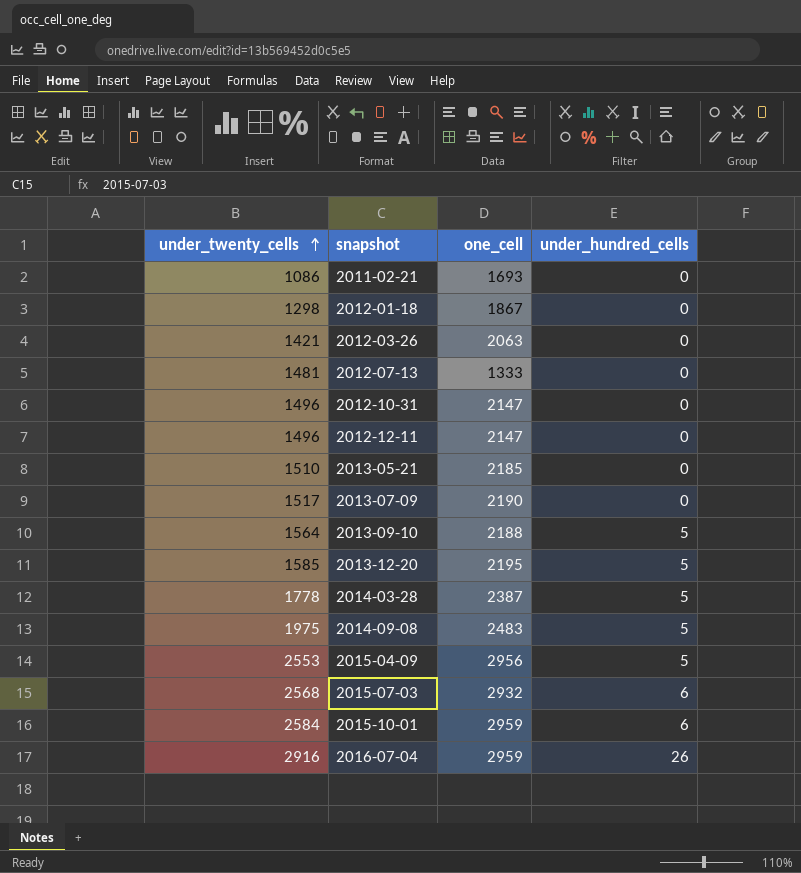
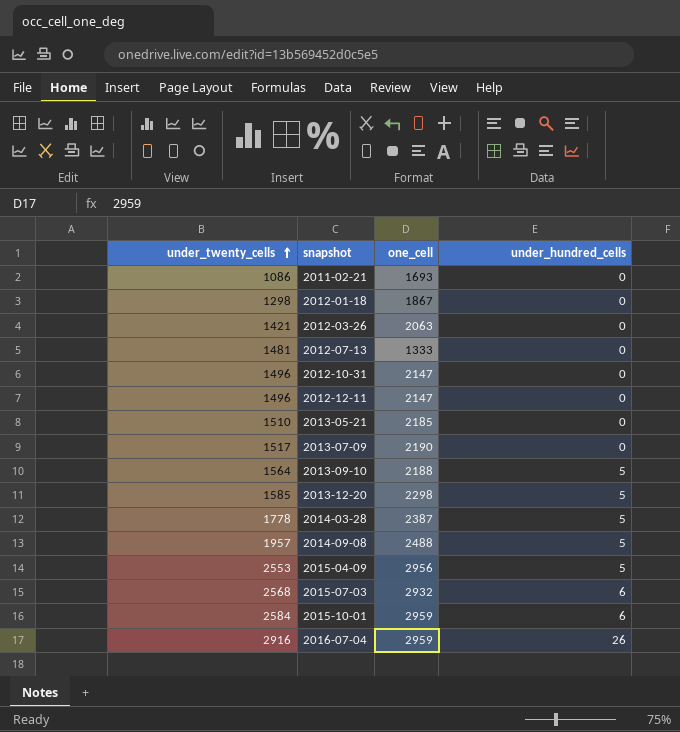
2013-12-20 | one_cell: 2195 -> 2298
2014-09-08 | under_twenty_cells: 1975 -> 1957
2014-09-08 | one_cell: 2483 -> 2488

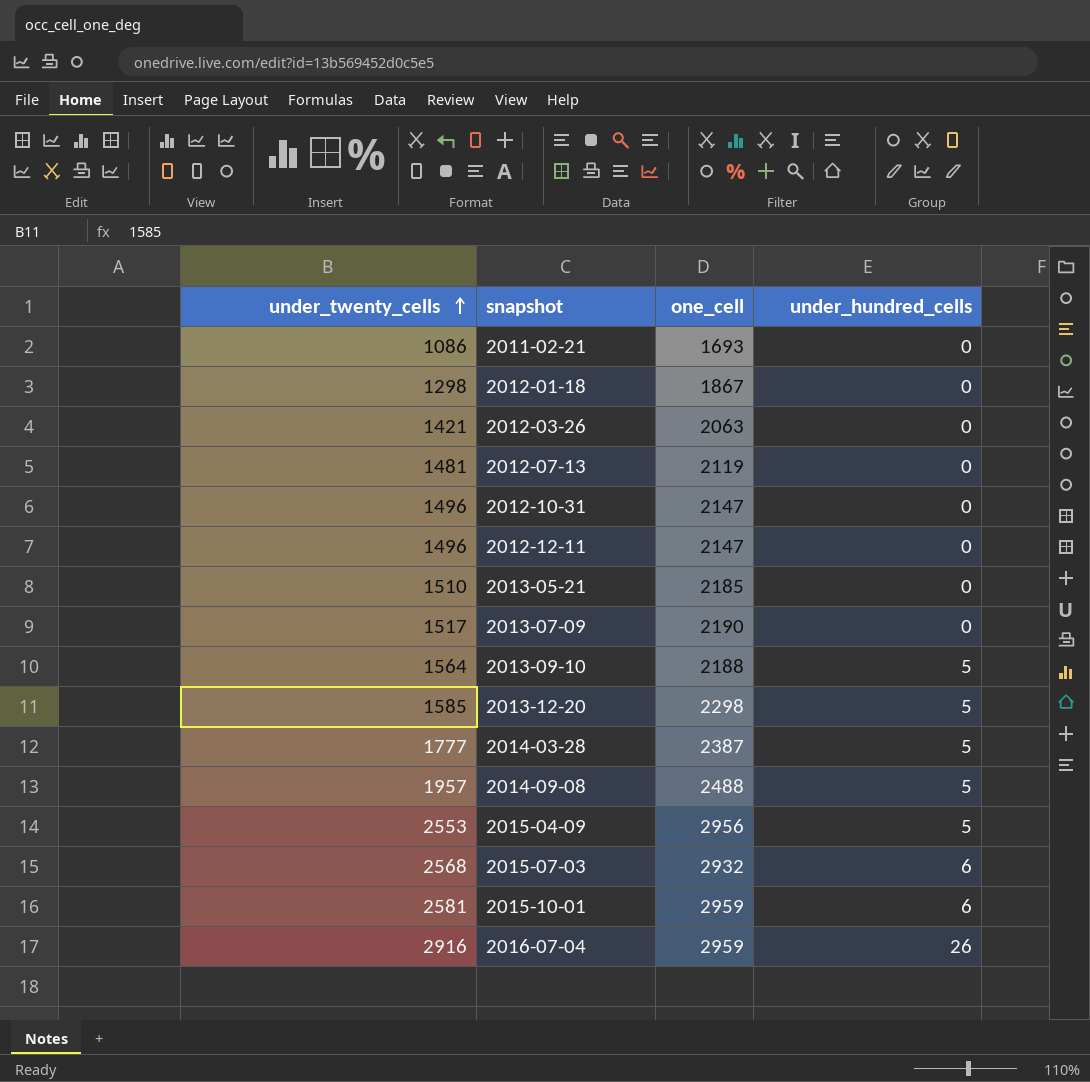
2012-07-13 | one_cell: 1333 -> 2119
2014-03-28 | under_twenty_cells: 1778 -> 1777
2015-10-01 | under_twenty_cells: 2584 -> 2581

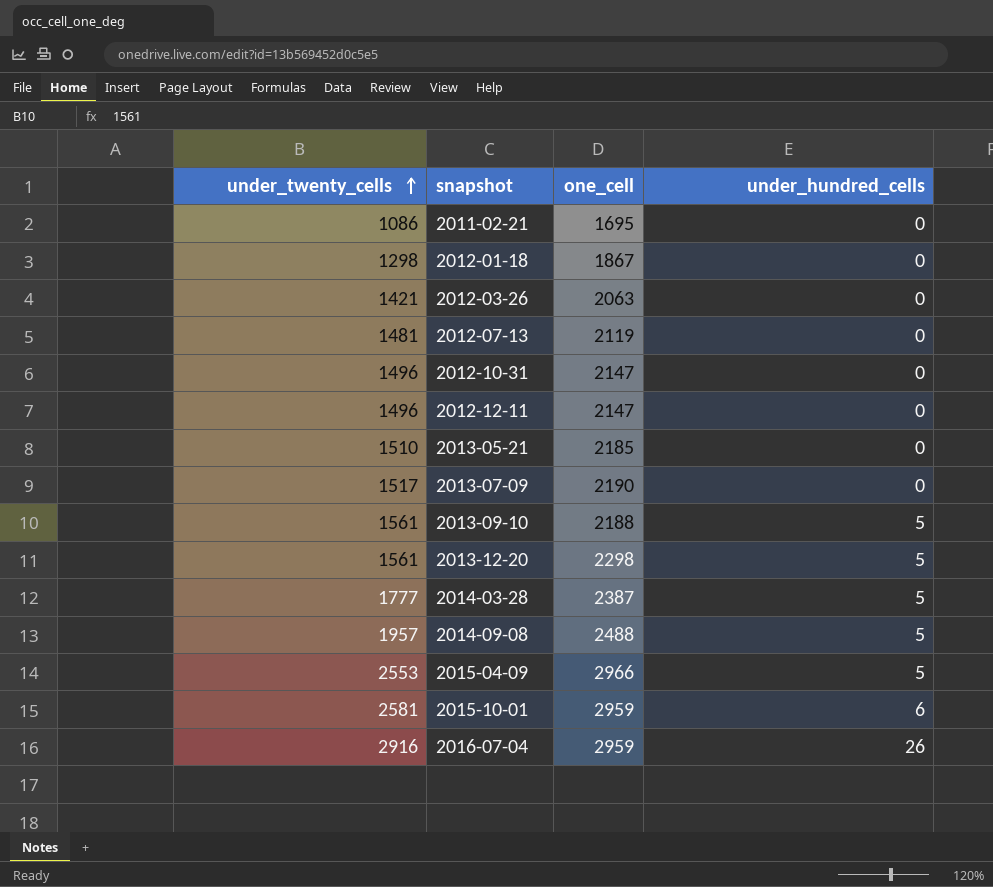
row 2015-07-03: 2568 | 2932 | 6 -> none
2011-02-21 | one_cell: 1693 -> 1695
2013-09-10 | under_twenty_cells: 1564 -> 1561
2013-12-20 | under_twenty_cells: 1585 -> 1561
2015-04-09 | one_cell: 2956 -> 2966

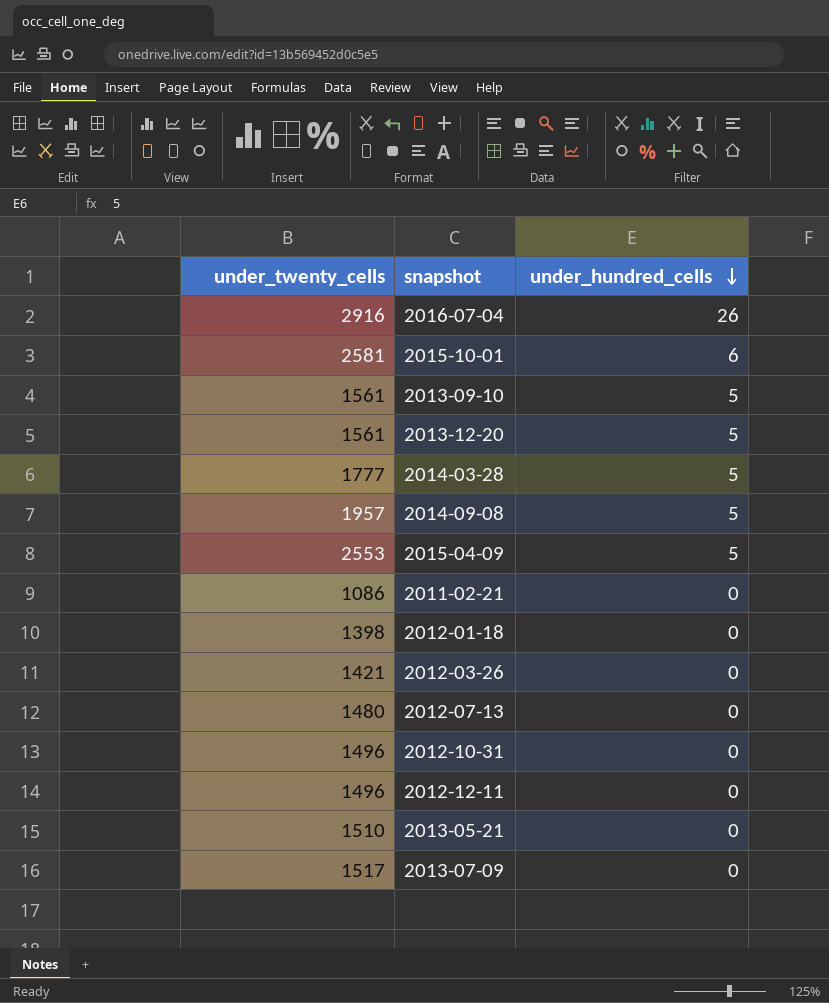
row order: under_twenty_cells ascending -> under_hundred_cells descending
column one_cell | position: 3 -> none
2012-01-18 | under_twenty_cells: 1298 -> 1398
2012-07-13 | under_twenty_cells: 1481 -> 1480

